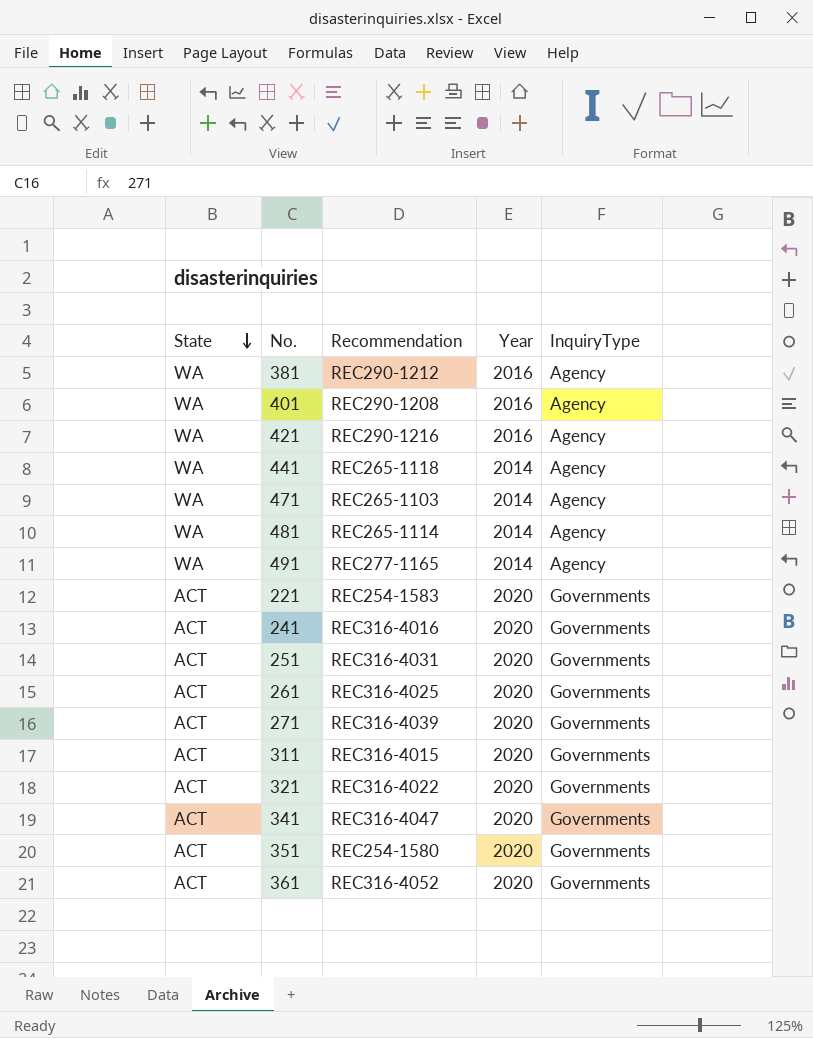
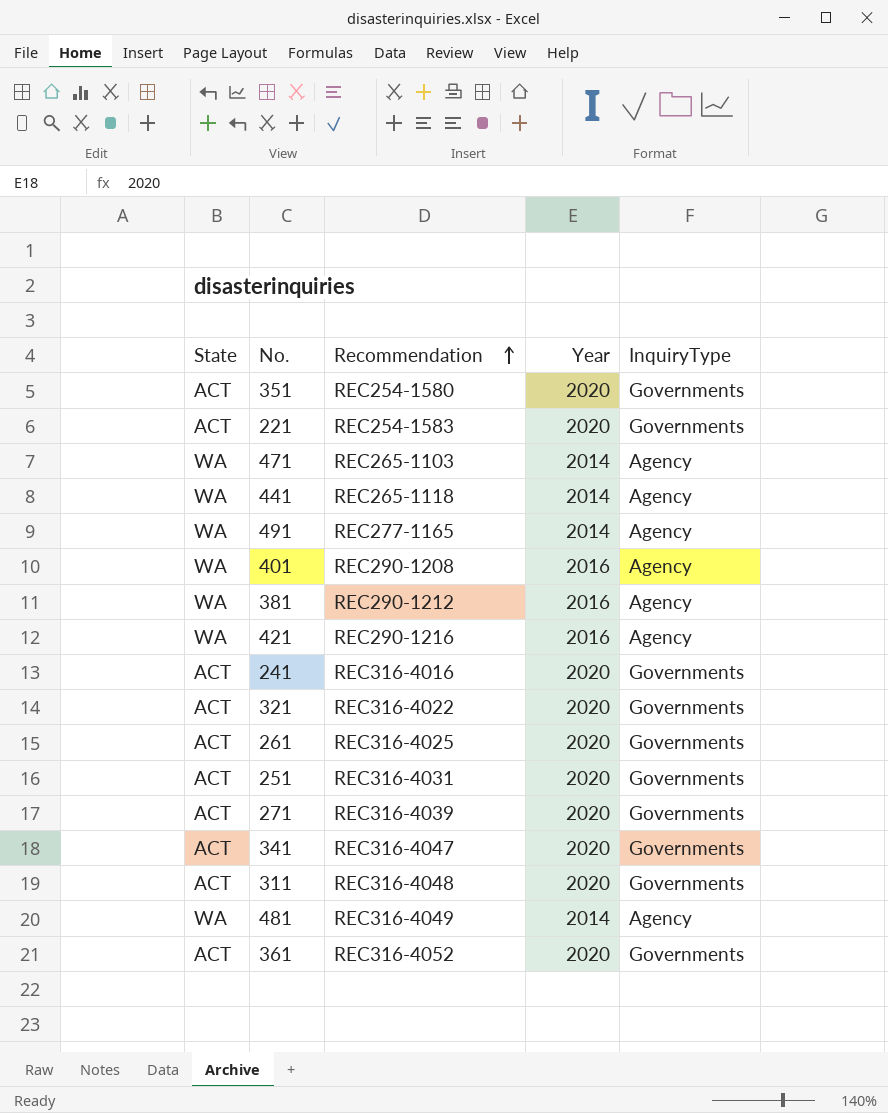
row order: State descending -> Recommendation ascending
311 | Recommendation: REC316-4015 -> REC316-4048
481 | Recommendation: REC265-1114 -> REC316-4049

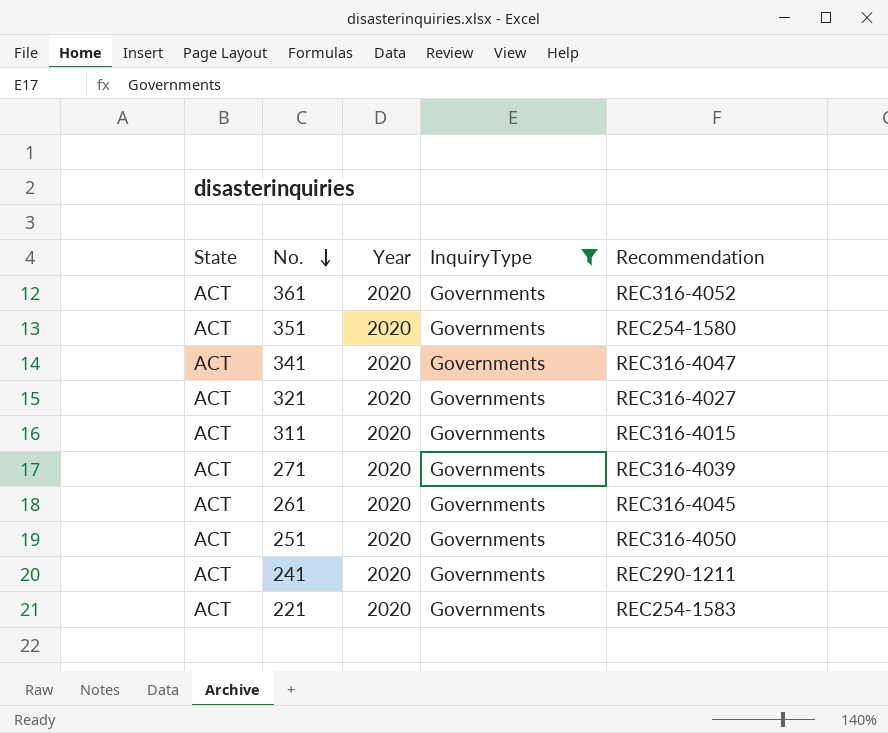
filter: none -> InquiryType = Governments
row order: Recommendation ascending -> No. descending
column Recommendation | position: 3 -> 5
321 | Recommendation: REC316-4022 -> REC316-4027
311 | Recommendation: REC316-4048 -> REC316-4015
261 | Recommendation: REC316-4025 -> REC316-4045
251 | Recommendation: REC316-4031 -> REC316-4050
241 | Recommendation: REC316-4016 -> REC290-1211

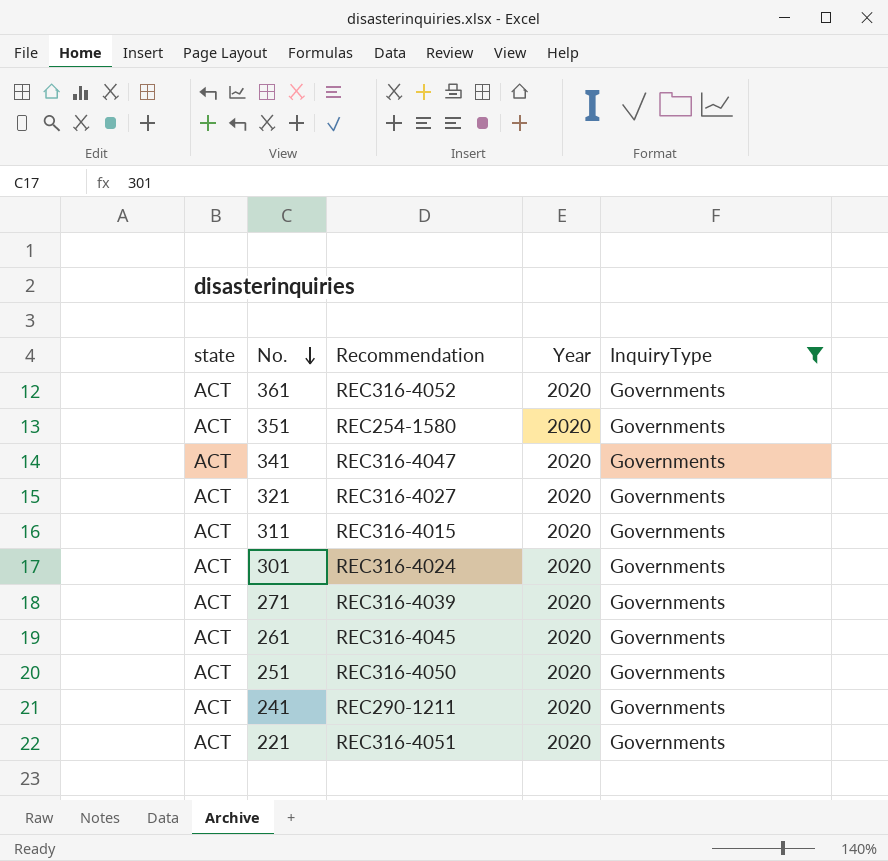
column name: State -> state
column Recommendation | position: 5 -> 3
row 301: none -> ACT | REC316-4024 | 2020 | Governments
221 | Recommendation: REC254-1583 -> REC316-4051

